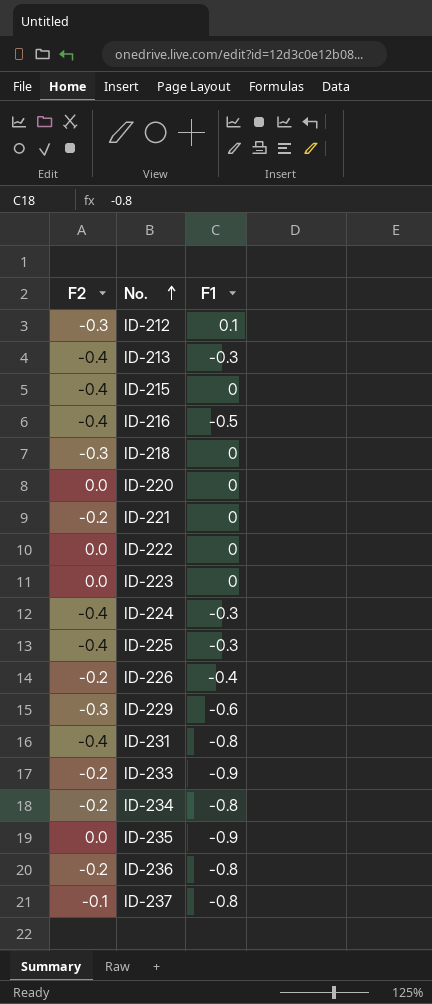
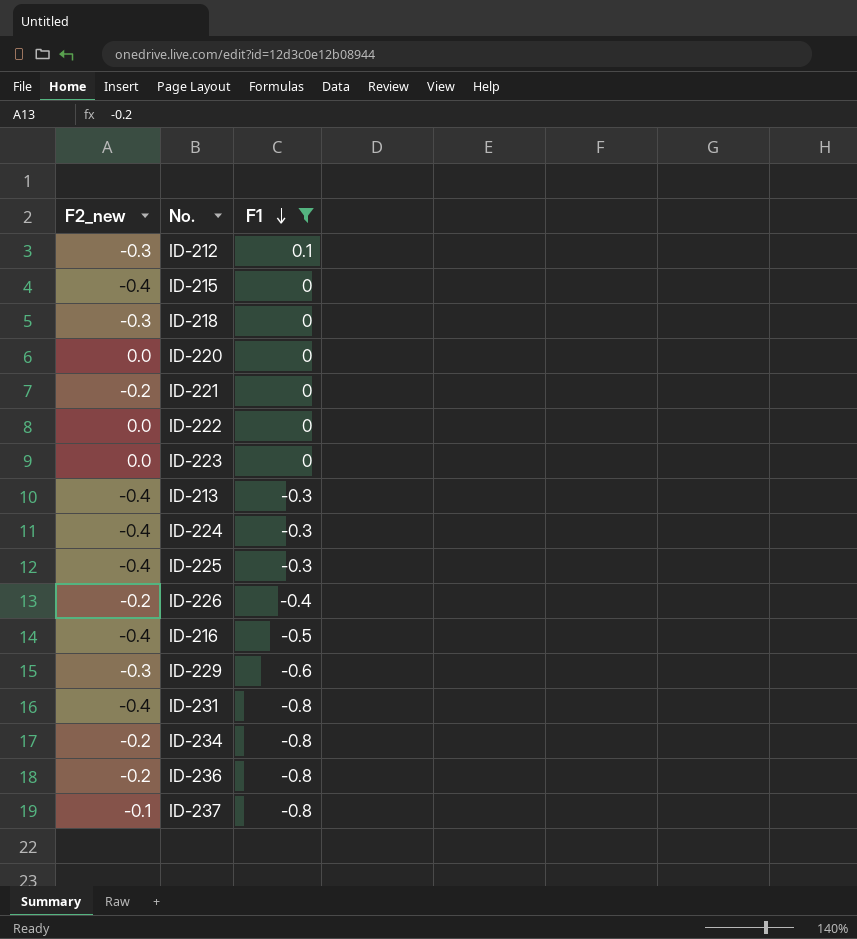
filter: none -> F1 != -0.9
row order: No. ascending -> F1 descending
column name: F2 -> F2_new

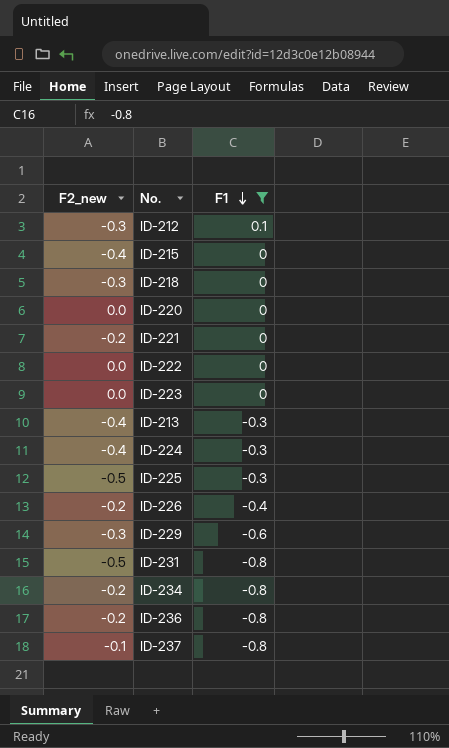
row ID-216: -0.4 | -0.5 -> none
ID-225 | F2_new: -0.4 -> -0.5
ID-231 | F2_new: -0.4 -> -0.5

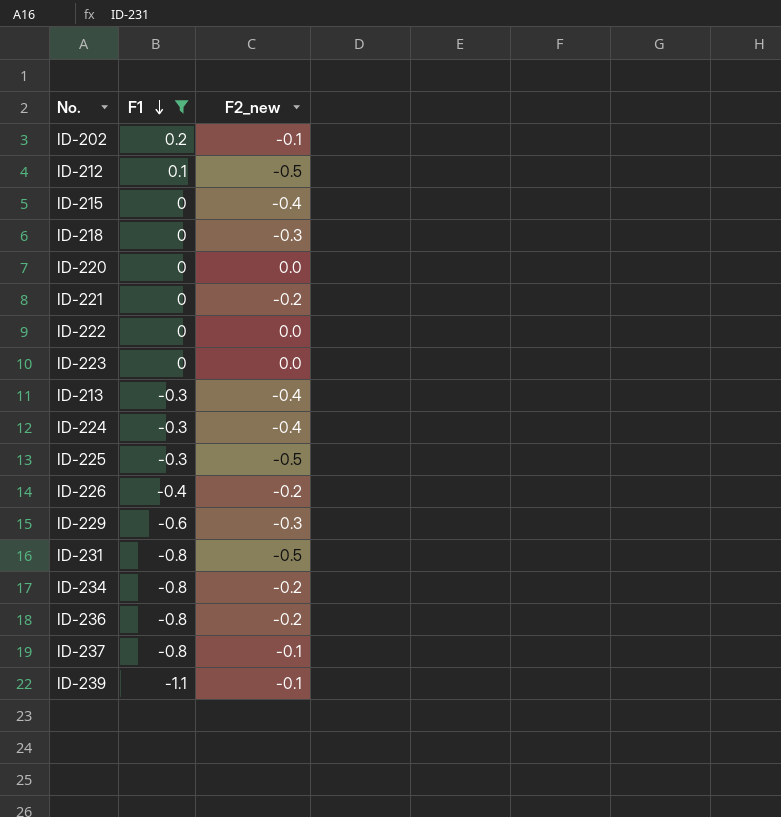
column F2_new | position: 1 -> 3
row ID-202: none -> 0.2 | -0.1
ID-212 | F2_new: -0.3 -> -0.5
row ID-239: none -> -1.1 | -0.1

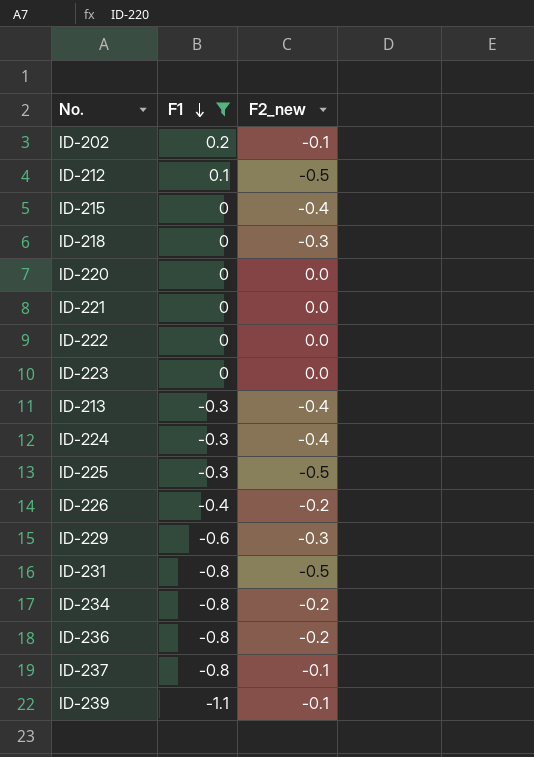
ID-221 | F2_new: -0.2 -> 0.0

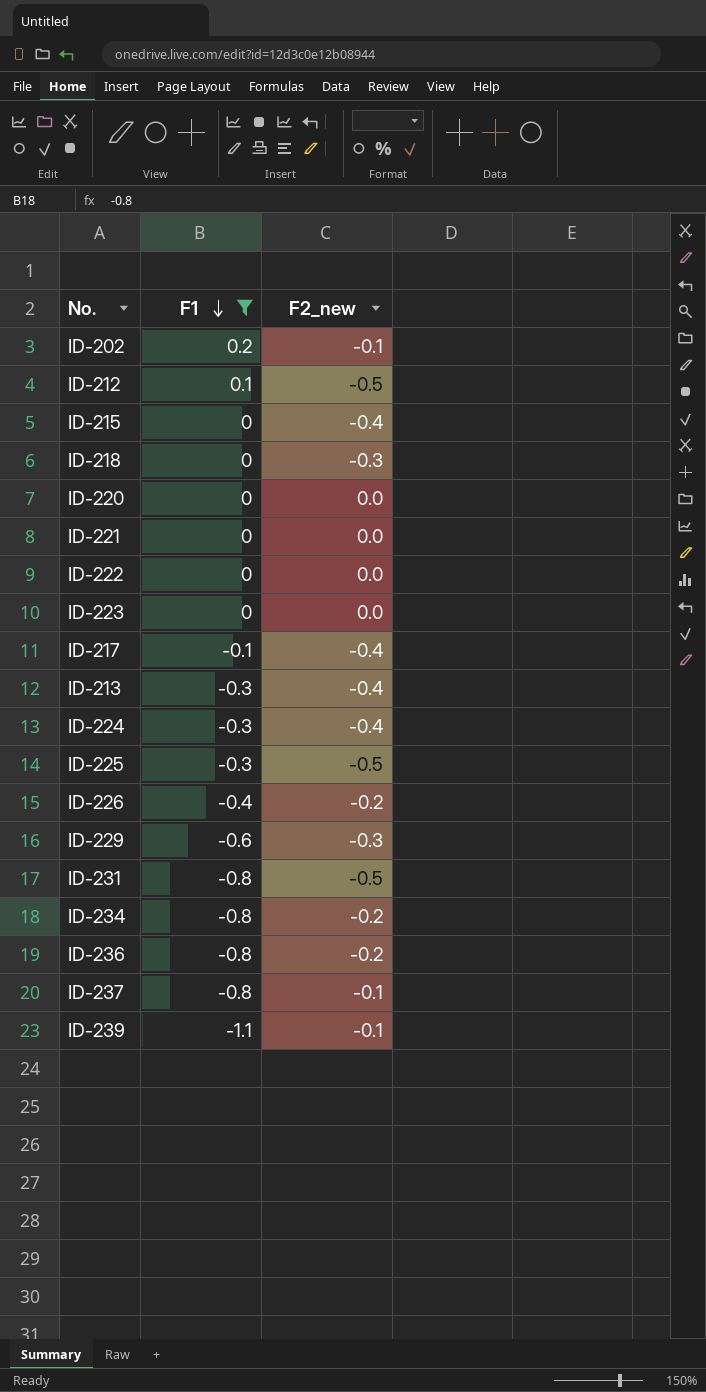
row ID-217: none -> -0.1 | -0.4

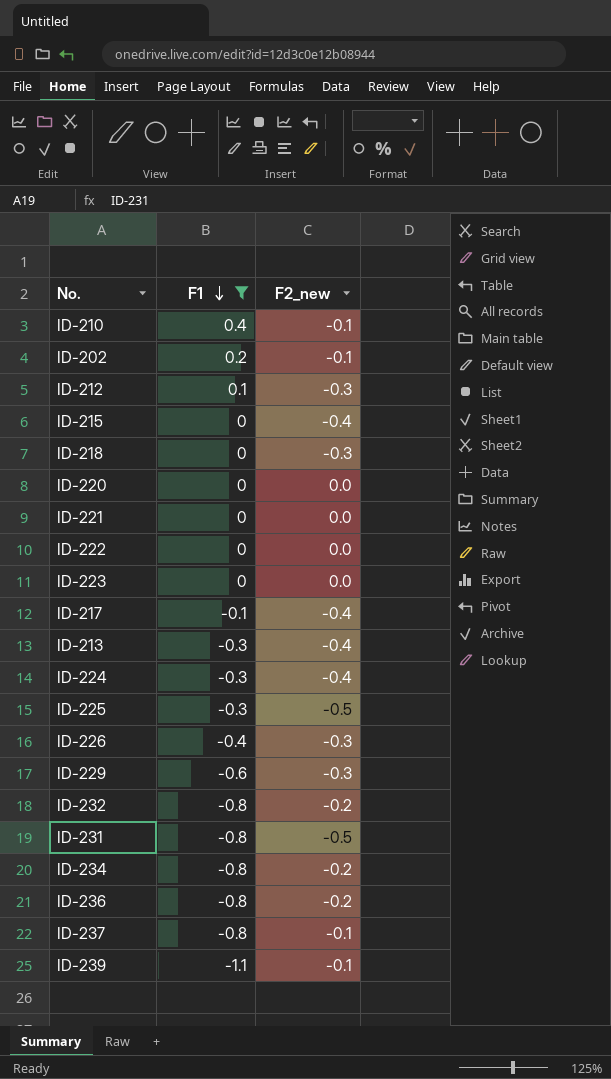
row ID-210: none -> 0.4 | -0.1
ID-212 | F2_new: -0.5 -> -0.3
ID-226 | F2_new: -0.2 -> -0.3
row ID-232: none -> -0.8 | -0.2

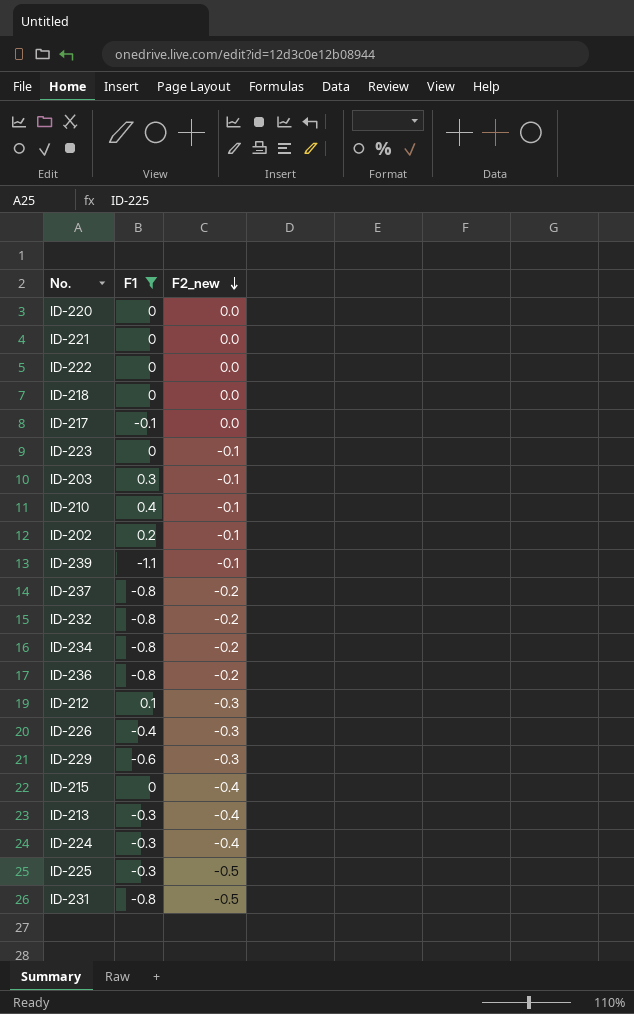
row order: F1 descending -> F2_new descending
ID-218 | F2_new: -0.3 -> 0.0
ID-217 | F2_new: -0.4 -> 0.0
ID-223 | F2_new: 0.0 -> -0.1
row ID-203: none -> 0.3 | -0.1
ID-237 | F2_new: -0.1 -> -0.2

